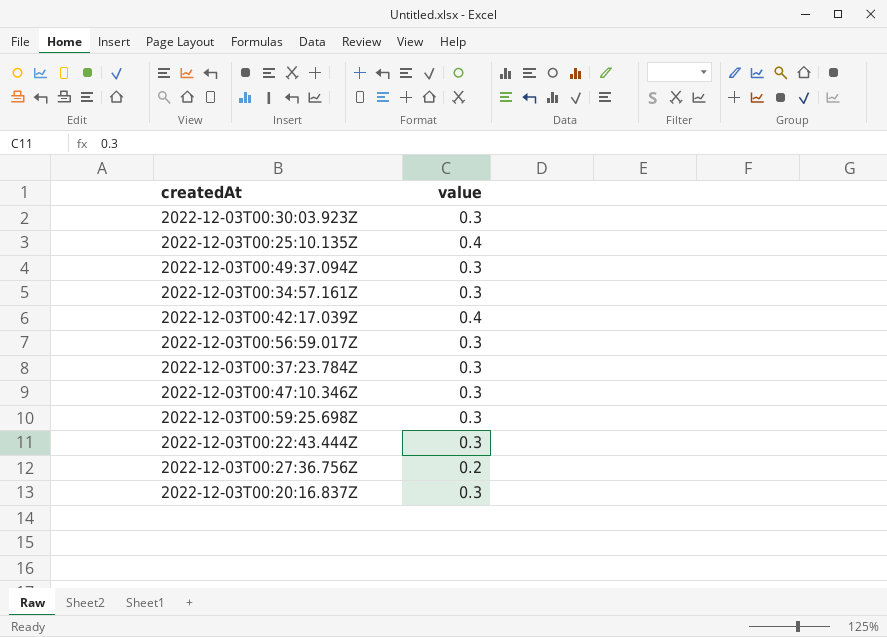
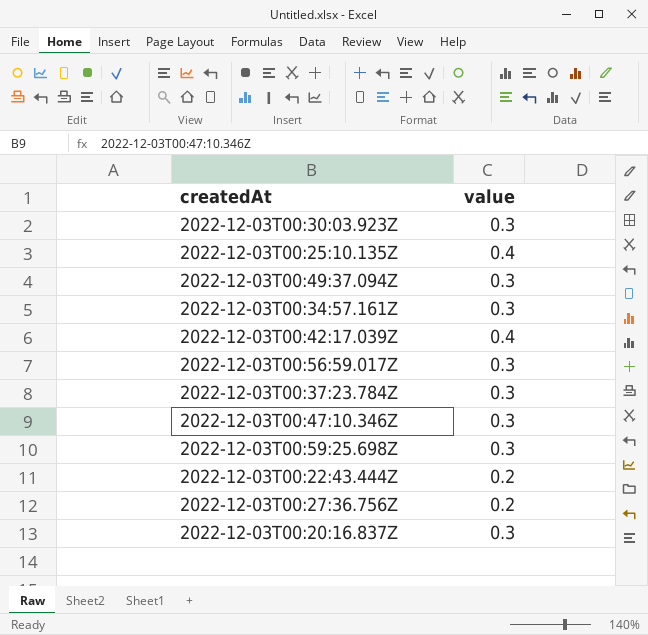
2022-12-03T00:22:43.444Z | value: 0.3 -> 0.2

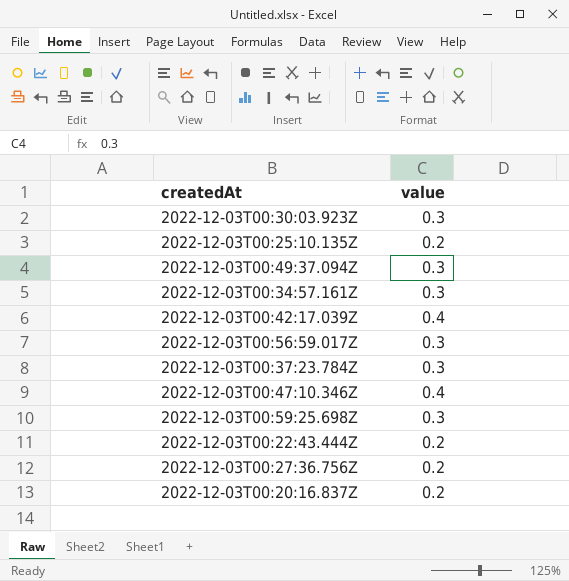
2022-12-03T00:25:10.135Z | value: 0.4 -> 0.2
2022-12-03T00:47:10.346Z | value: 0.3 -> 0.4
2022-12-03T00:20:16.837Z | value: 0.3 -> 0.2

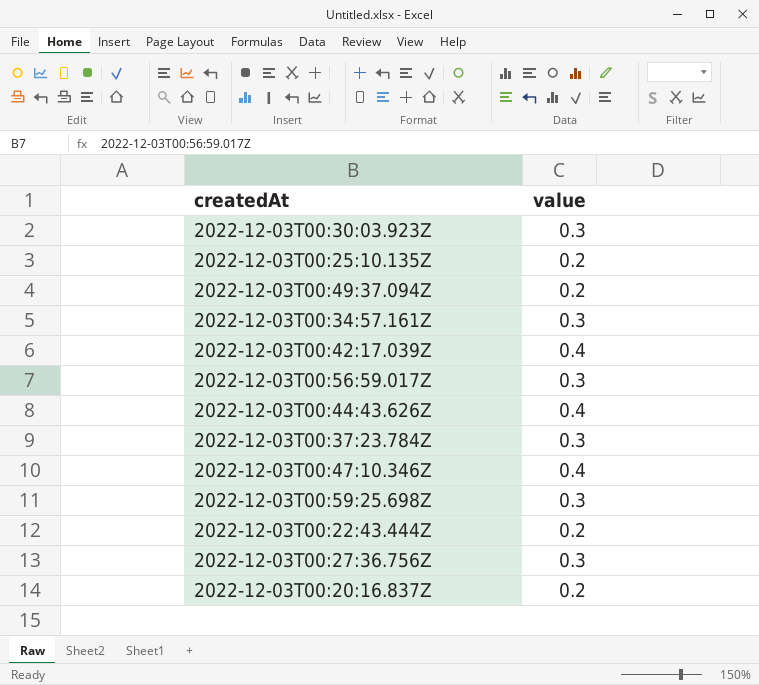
2022-12-03T00:49:37.094Z | value: 0.3 -> 0.2
row 2022-12-03T00:44:43.626Z: none -> 0.4
2022-12-03T00:27:36.756Z | value: 0.2 -> 0.3

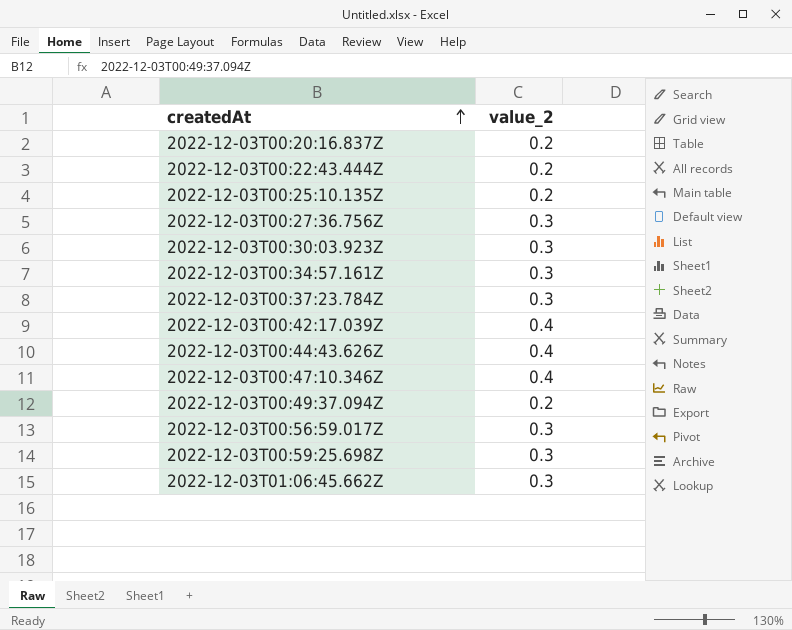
row order: none -> createdAt ascending
column name: value -> value_2
row 2022-12-03T01:06:45.662Z: none -> 0.3

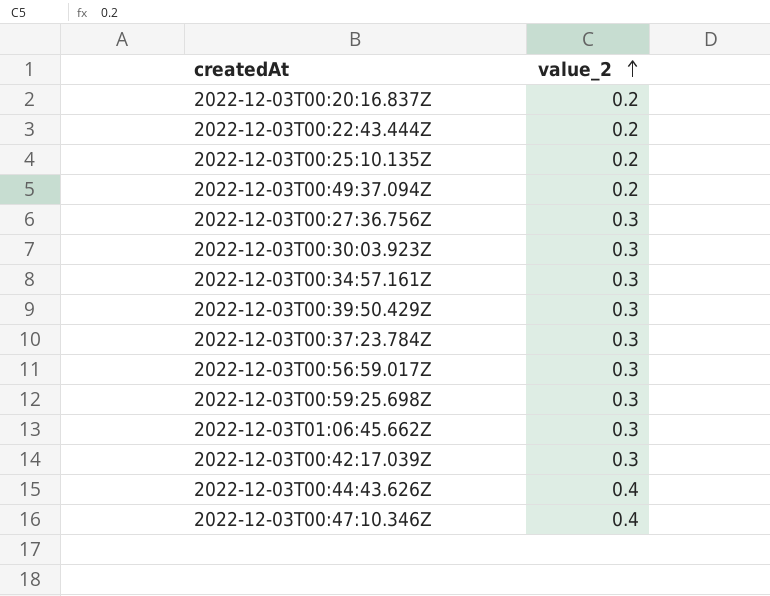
row order: createdAt ascending -> value_2 ascending
row 2022-12-03T00:39:50.429Z: none -> 0.3
2022-12-03T00:42:17.039Z | value_2: 0.4 -> 0.3

